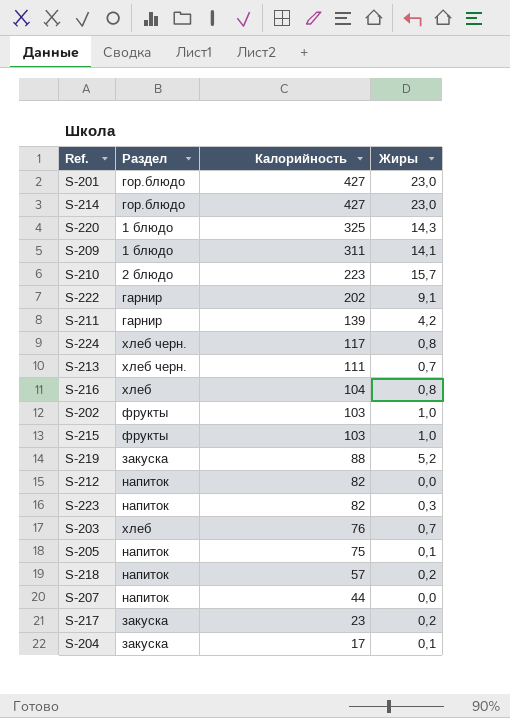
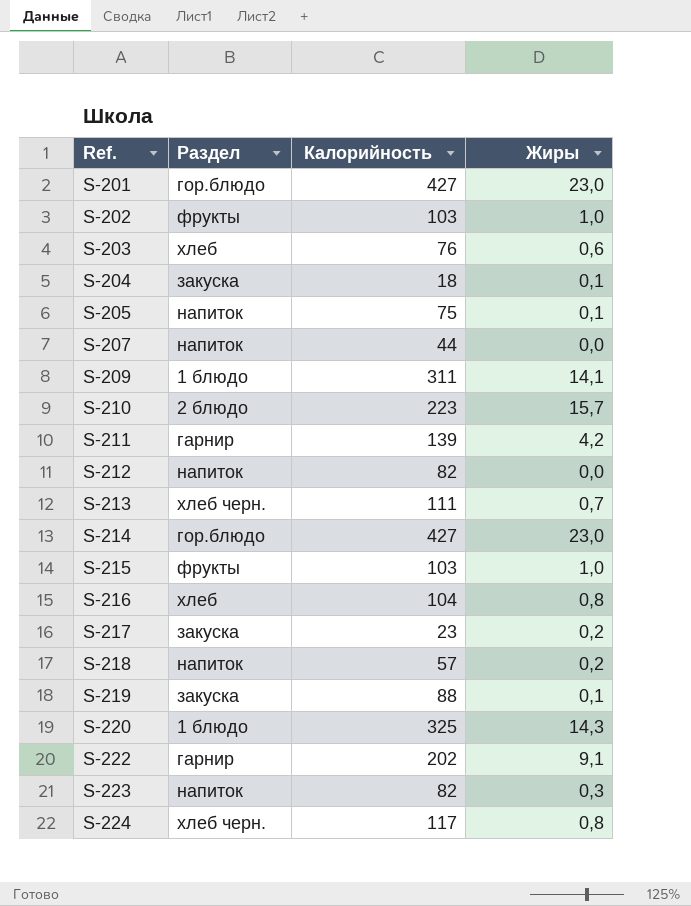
row order: Калорийность descending -> Ref. ascending
S-203 | Жиры: 0,7 -> 0,6
S-204 | Калорийность: 17 -> 18
S-219 | Жиры: 5,2 -> 0,1

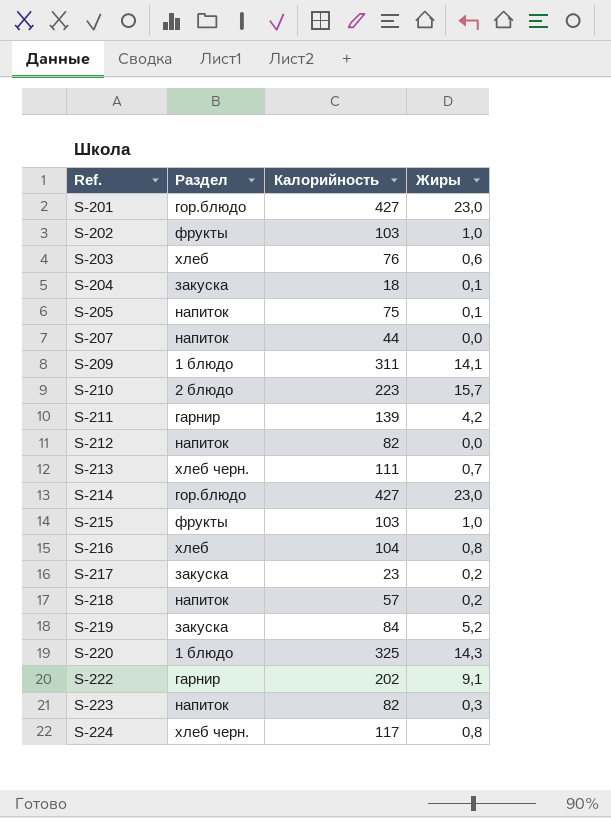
S-219 | Калорийность: 88 -> 84
S-219 | Жиры: 0,1 -> 5,2

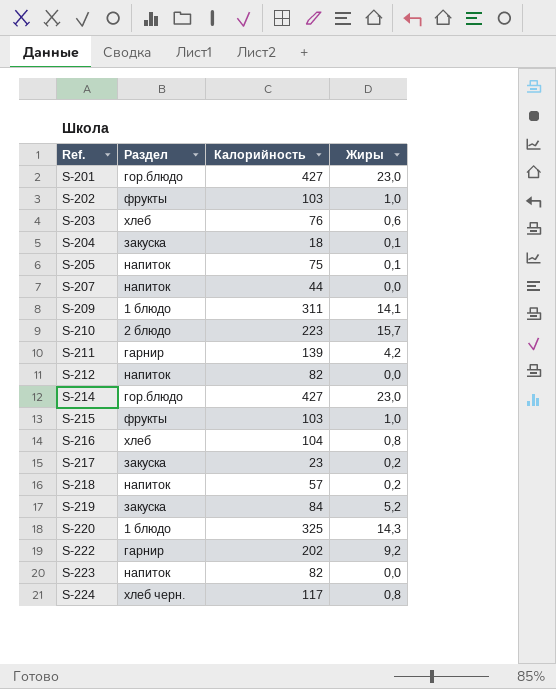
row S-213: хлеб черн. | 111 | 0,7 -> none
S-222 | Жиры: 9,1 -> 9,2
S-223 | Жиры: 0,3 -> 0,0

